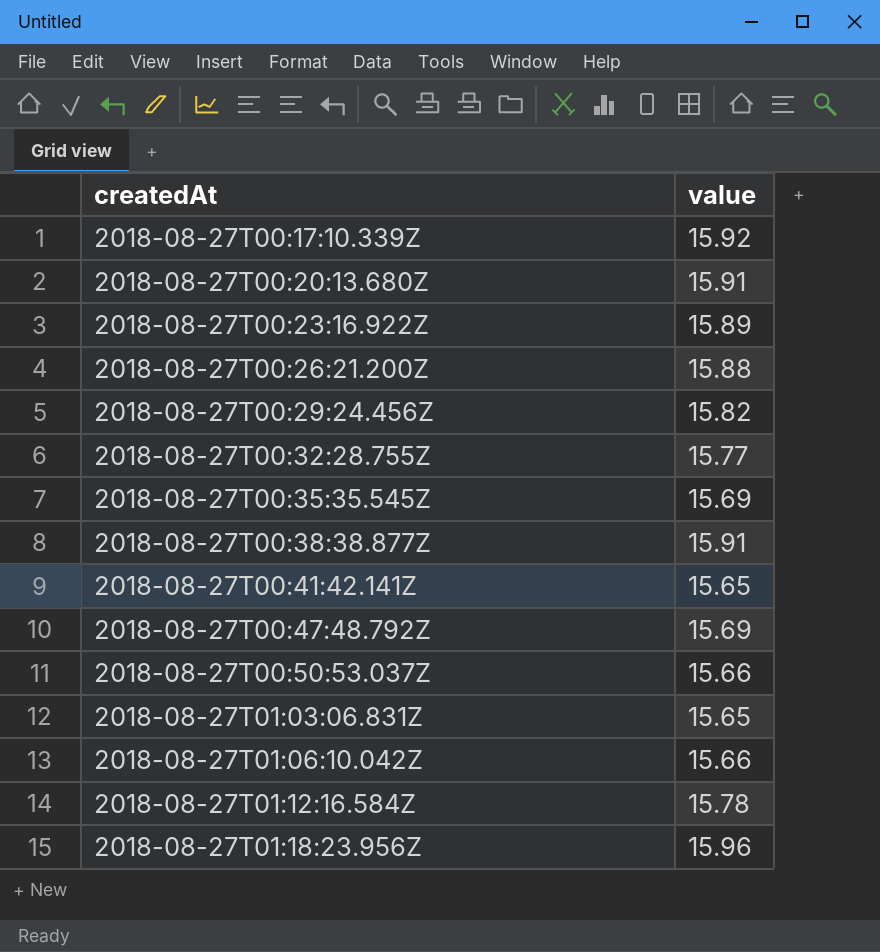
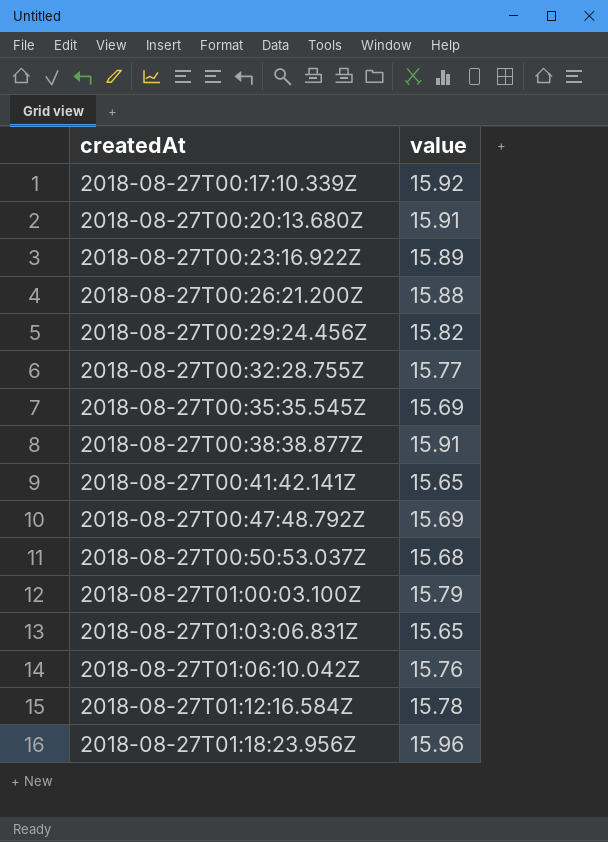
2018-08-27T00:50:53.037Z | value: 15.66 -> 15.68
row 2018-08-27T01:00:03.100Z: none -> 15.79
2018-08-27T01:06:10.042Z | value: 15.66 -> 15.76

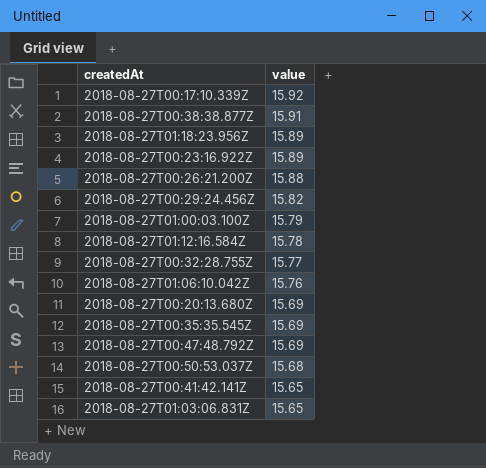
row order: createdAt ascending -> value descending
2018-08-27T01:18:23.956Z | value: 15.96 -> 15.89
2018-08-27T00:20:13.680Z | value: 15.91 -> 15.69

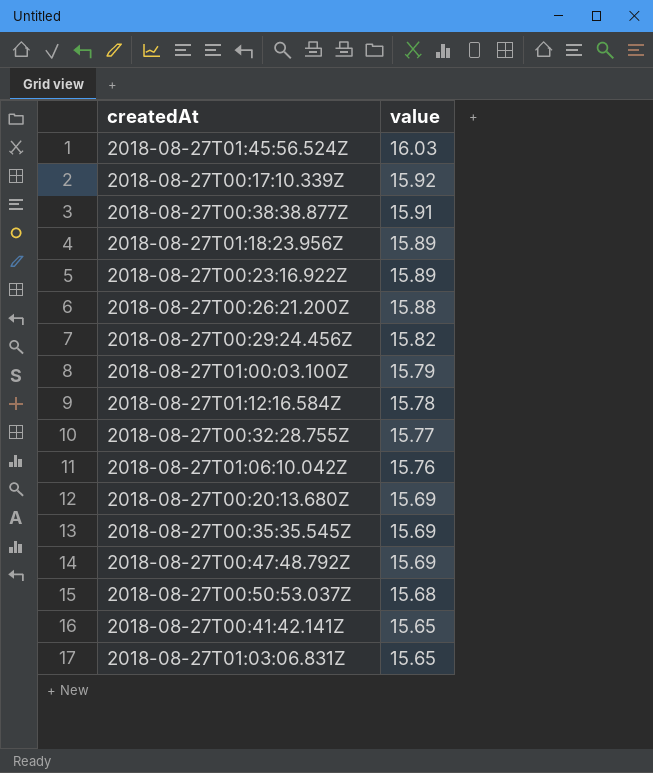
row 2018-08-27T01:45:56.524Z: none -> 16.03

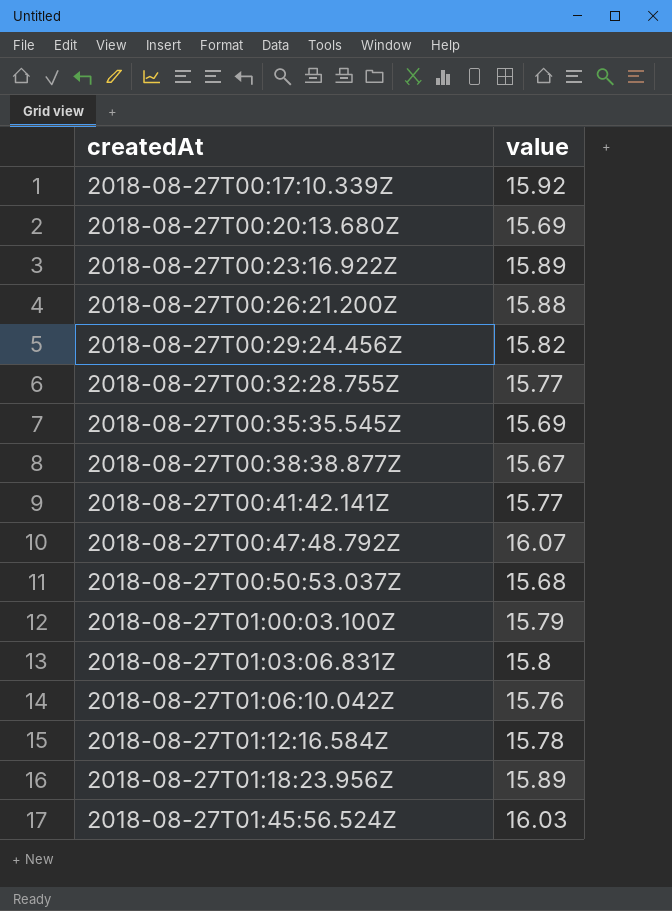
row order: value descending -> createdAt ascending
2018-08-27T00:38:38.877Z | value: 15.91 -> 15.67
2018-08-27T00:41:42.141Z | value: 15.65 -> 15.77
2018-08-27T00:47:48.792Z | value: 15.69 -> 16.07
2018-08-27T01:03:06.831Z | value: 15.65 -> 15.8

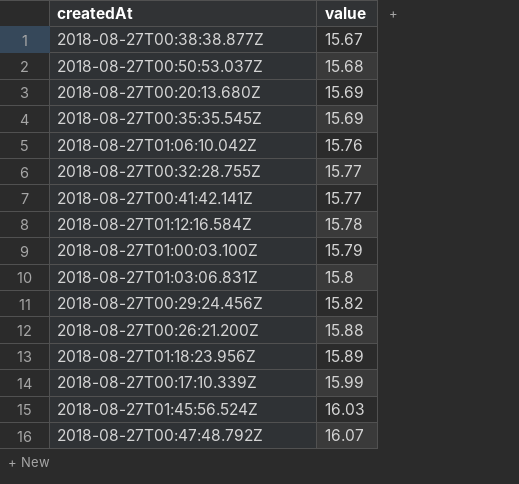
row order: createdAt ascending -> value ascending
row 2018-08-27T00:23:16.922Z: 15.89 -> none
2018-08-27T00:17:10.339Z | value: 15.92 -> 15.99

